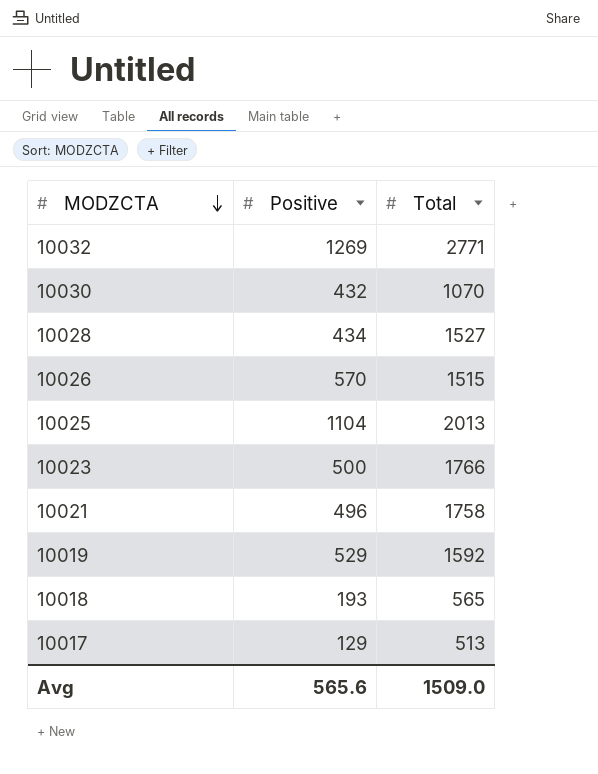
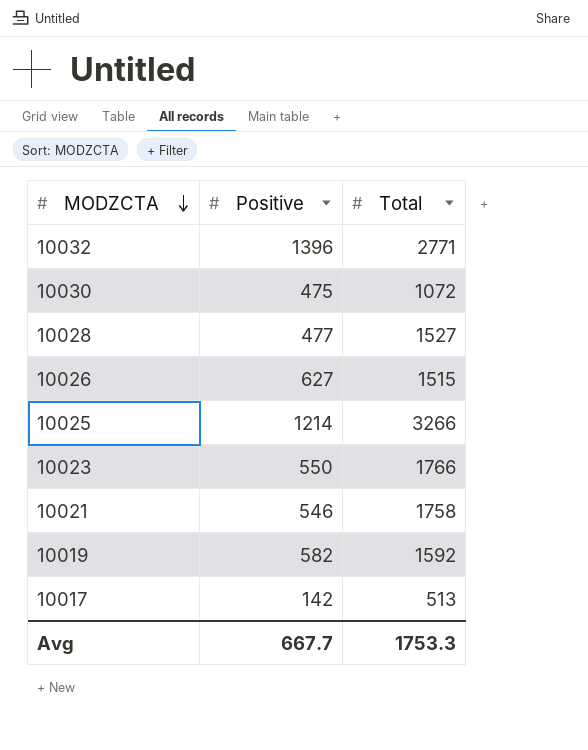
row 10018: 193 | 565 -> none
10032 | Positive: 1269 -> 1396
10030 | Positive: 432 -> 475
10030 | Total: 1070 -> 1072
10028 | Positive: 434 -> 477
10026 | Positive: 570 -> 627
10025 | Positive: 1104 -> 1214
10025 | Total: 2013 -> 3266
10023 | Positive: 500 -> 550
10021 | Positive: 496 -> 546
10019 | Positive: 529 -> 582
10017 | Positive: 129 -> 142
Avg | Positive: 565.6 -> 667.7
Avg | Total: 1509.0 -> 1753.3

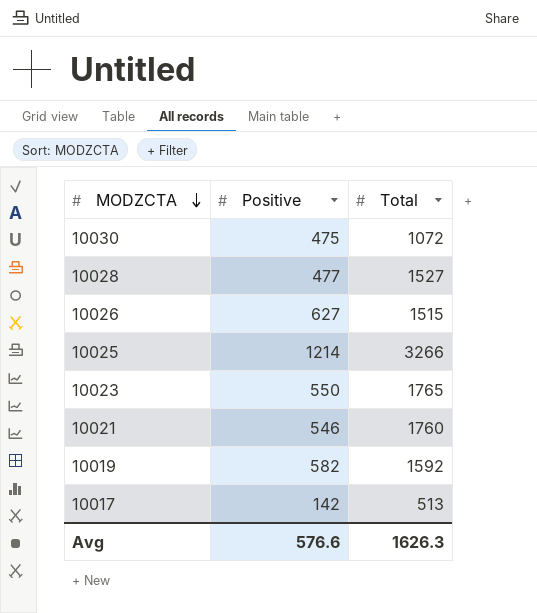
row 10032: 1396 | 2771 -> none
10023 | Total: 1766 -> 1765
10021 | Total: 1758 -> 1760
Avg | Positive: 667.7 -> 576.6
Avg | Total: 1753.3 -> 1626.3

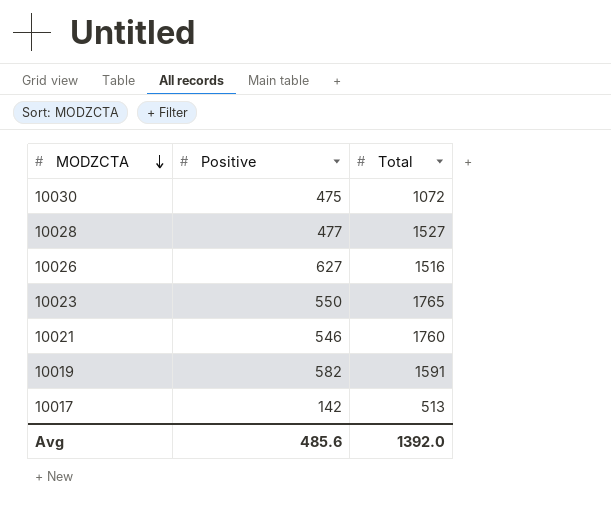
row 10025: 1214 | 3266 -> none
10026 | Total: 1515 -> 1516
10019 | Total: 1592 -> 1591
Avg | Positive: 576.6 -> 485.6
Avg | Total: 1626.3 -> 1392.0

